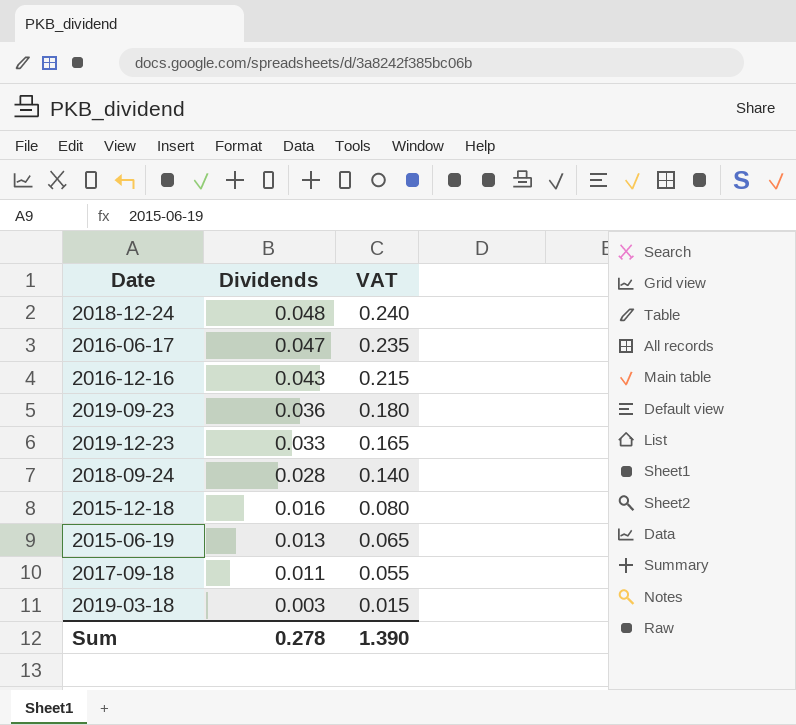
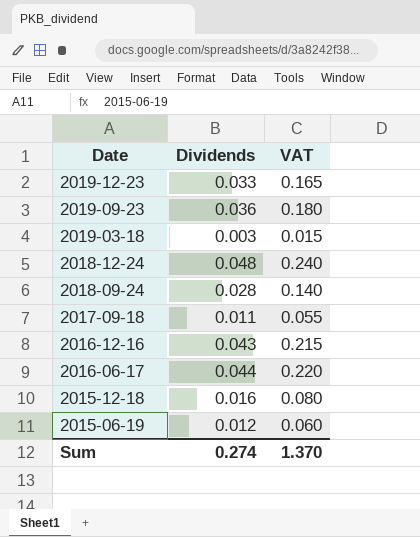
row order: Dividends descending -> Date descending
2016-06-17 | Dividends: 0.047 -> 0.044
2016-06-17 | VAT: 0.235 -> 0.220
2015-06-19 | Dividends: 0.013 -> 0.012
2015-06-19 | VAT: 0.065 -> 0.060
Sum | Dividends: 0.278 -> 0.274
Sum | VAT: 1.390 -> 1.370

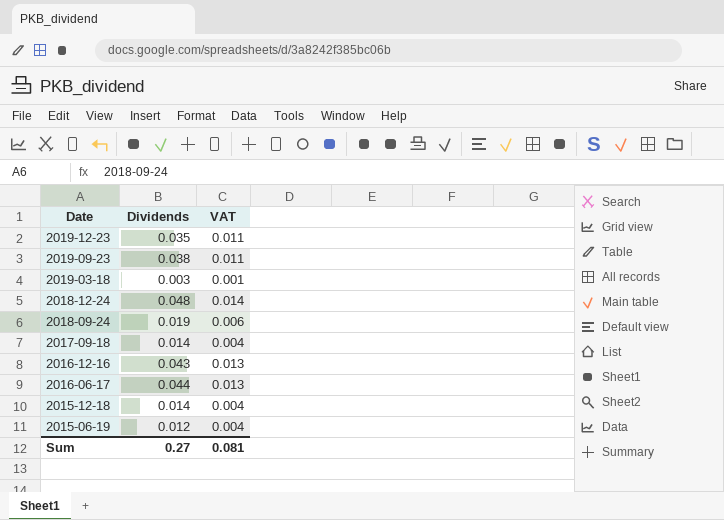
column VAT | formula: [Dividends] * 5 -> [Dividends] * 0.3
2019-12-23 | Dividends: 0.033 -> 0.035
2019-09-23 | Dividends: 0.036 -> 0.038
2018-09-24 | Dividends: 0.028 -> 0.019
2017-09-18 | Dividends: 0.011 -> 0.014
2015-12-18 | Dividends: 0.016 -> 0.014
Sum | Dividends: 0.274 -> 0.27
Sum | VAT: 1.370 -> 0.081

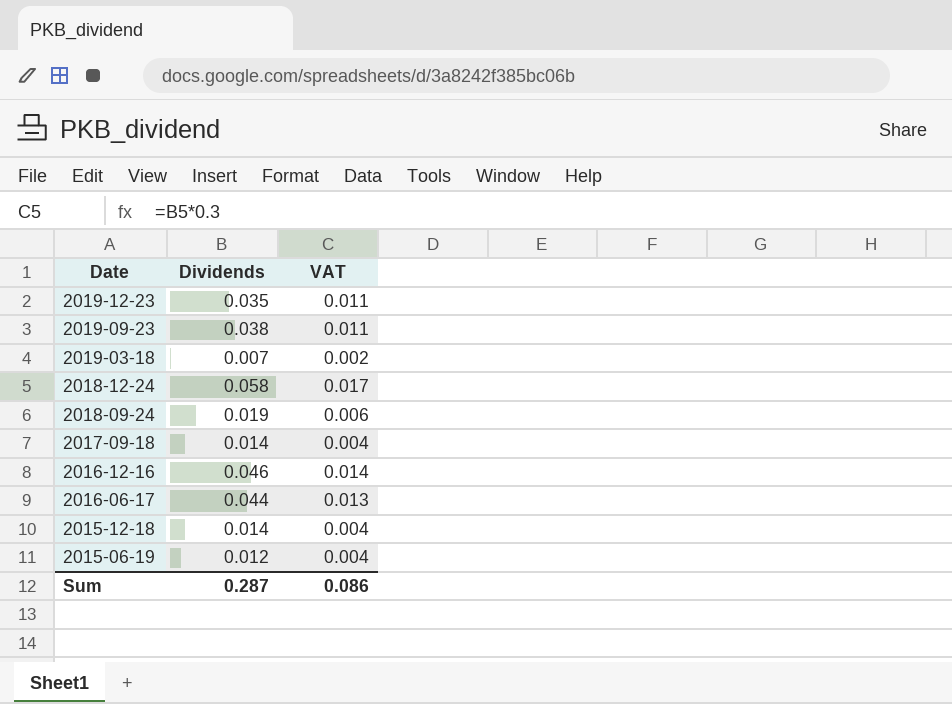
2019-03-18 | Dividends: 0.003 -> 0.007
2019-03-18 | VAT: 0.001 -> 0.002
2018-12-24 | Dividends: 0.048 -> 0.058
2018-12-24 | VAT: 0.014 -> 0.017
2016-12-16 | Dividends: 0.043 -> 0.046
2016-12-16 | VAT: 0.013 -> 0.014
Sum | Dividends: 0.27 -> 0.287
Sum | VAT: 0.081 -> 0.086

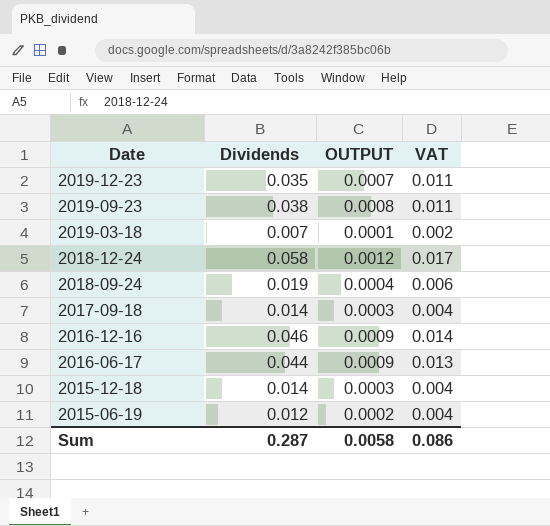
column OUTPUT | formula: none -> [Dividends] * 0.02

